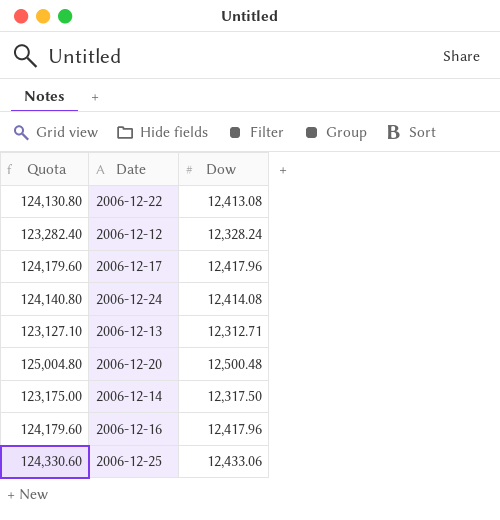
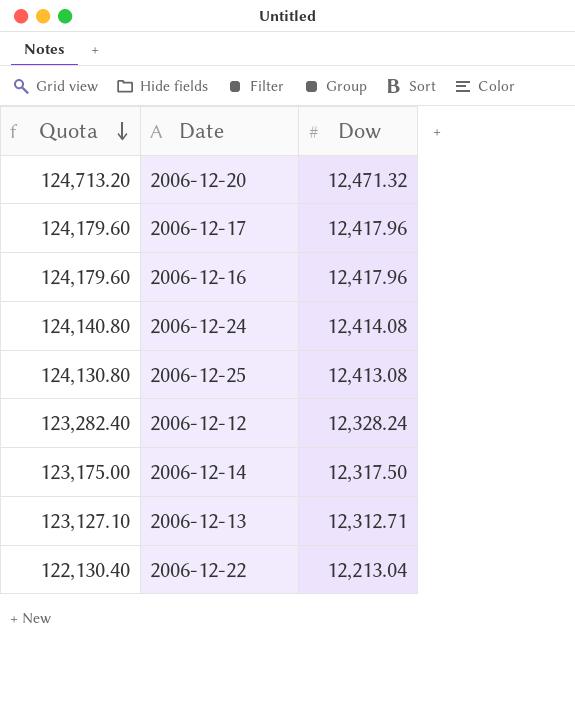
row order: none -> Quota descending
2006-12-20 | Quota: 125,004.80 -> 124,713.20
2006-12-20 | Dow: 12,500.48 -> 12,471.32
2006-12-25 | Quota: 124,330.60 -> 124,130.80
2006-12-25 | Dow: 12,433.06 -> 12,413.08
2006-12-22 | Quota: 124,130.80 -> 122,130.40
2006-12-22 | Dow: 12,413.08 -> 12,213.04

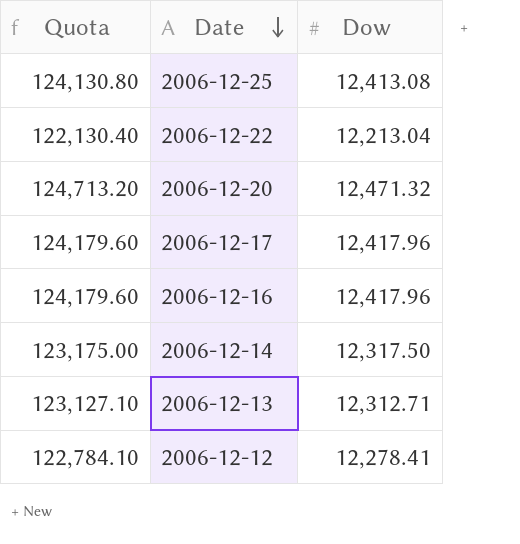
row order: Quota descending -> Date descending
row 2006-12-24: 124,140.80 | 12,414.08 -> none
2006-12-12 | Quota: 123,282.40 -> 122,784.10
2006-12-12 | Dow: 12,328.24 -> 12,278.41

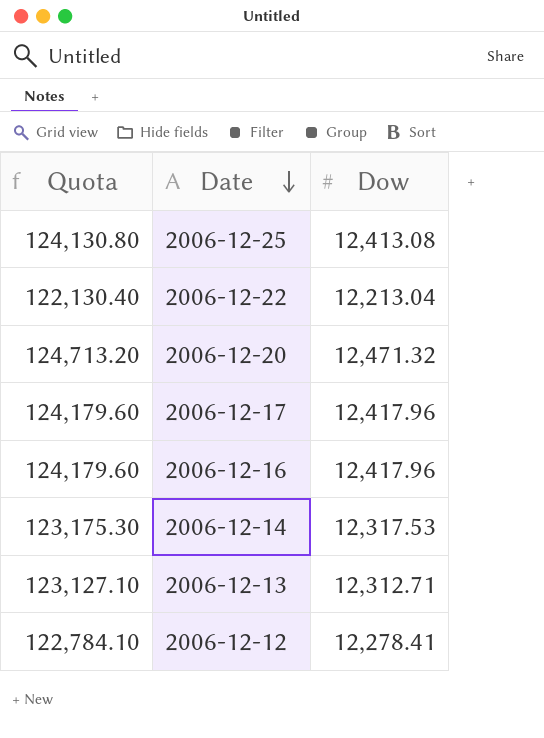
2006-12-14 | Quota: 123,175.00 -> 123,175.30
2006-12-14 | Dow: 12,317.50 -> 12,317.53

